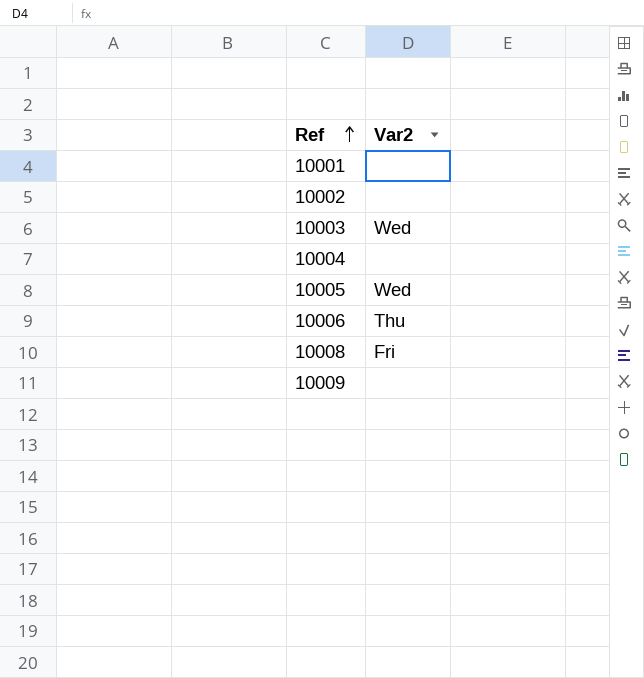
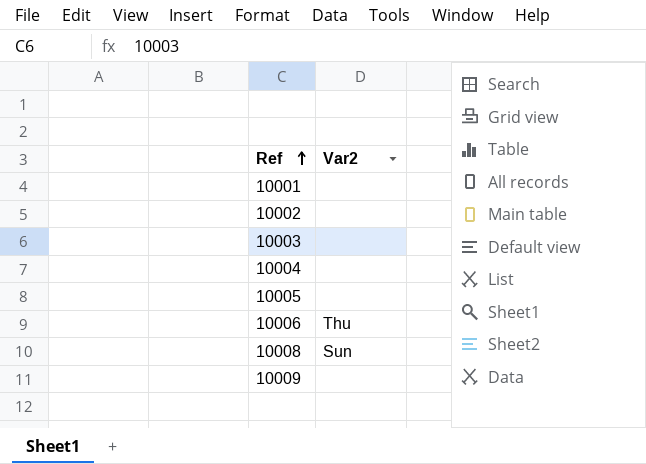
10003 | Var2: Wed -> none
10005 | Var2: Wed -> none
10008 | Var2: Fri -> Sun

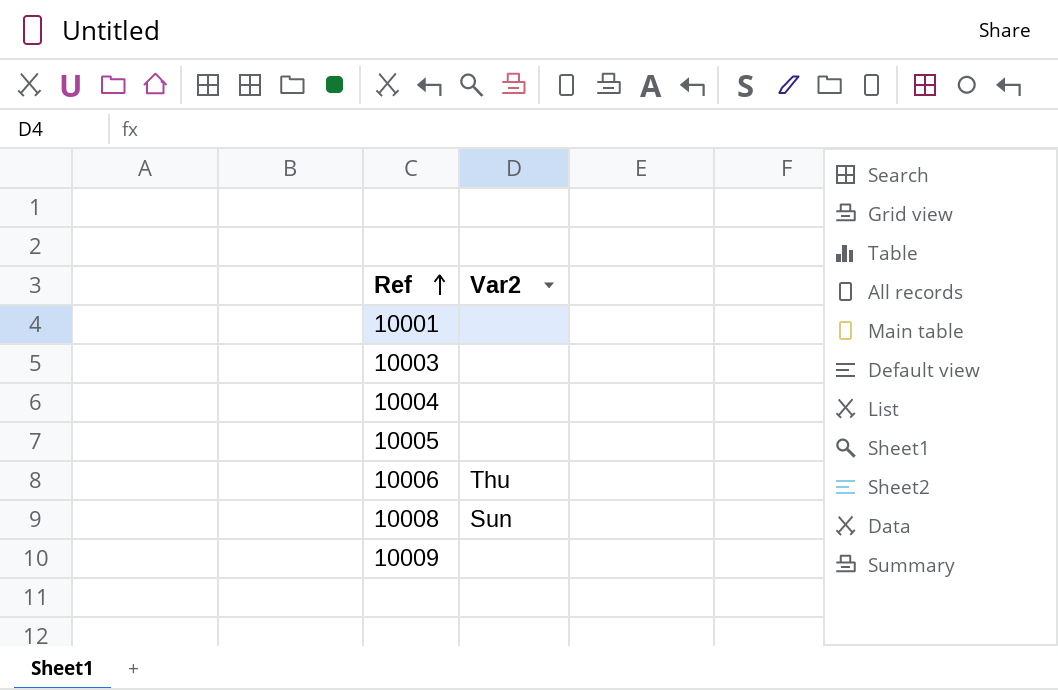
row 10002: none -> none

